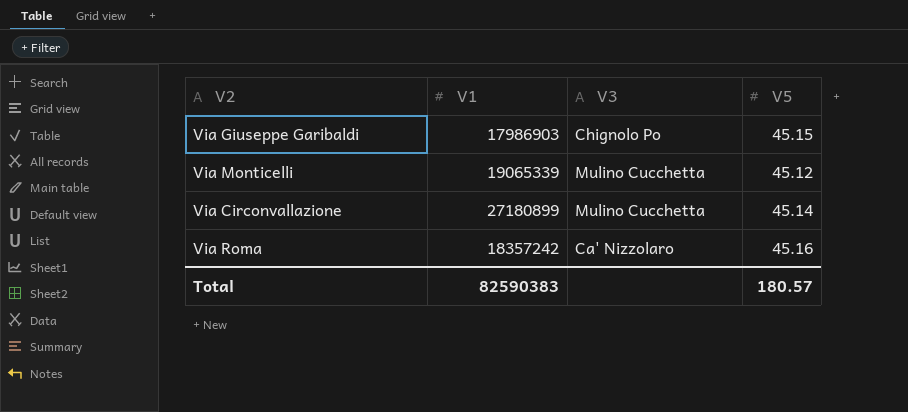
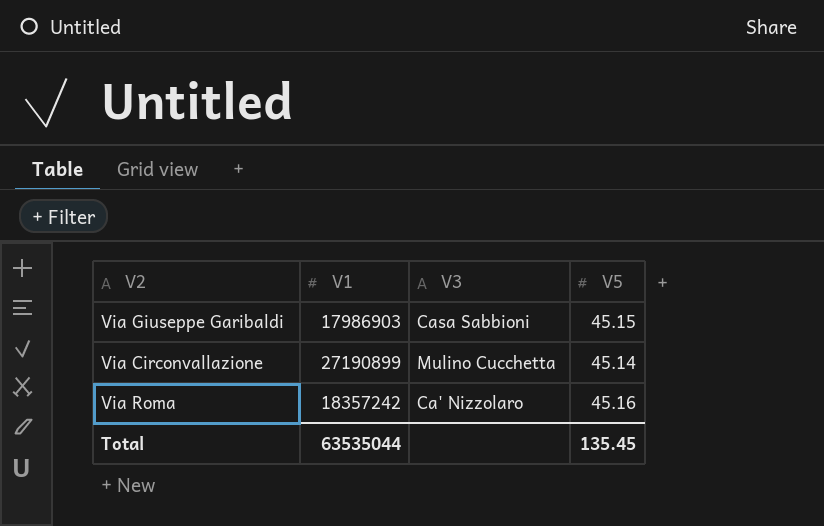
row Via Monticelli: 19065339 | Mulino Cucchetta | 45.12 -> none
Via Giuseppe Garibaldi | V3: Chignolo Po -> Casa Sabbioni
Via Circonvallazione | V1: 27180899 -> 27190899
Total | V1: 82590383 -> 63535044
Total | V5: 180.57 -> 135.45

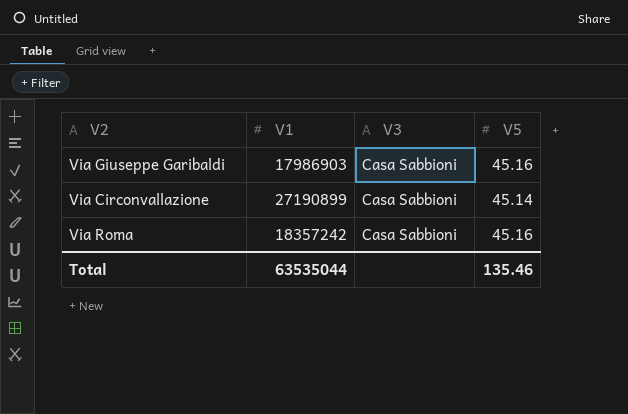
Via Giuseppe Garibaldi | V5: 45.15 -> 45.16
Via Circonvallazione | V3: Mulino Cucchetta -> Casa Sabbioni
Via Roma | V3: Ca' Nizzolaro -> Casa Sabbioni
Total | V5: 135.45 -> 135.46

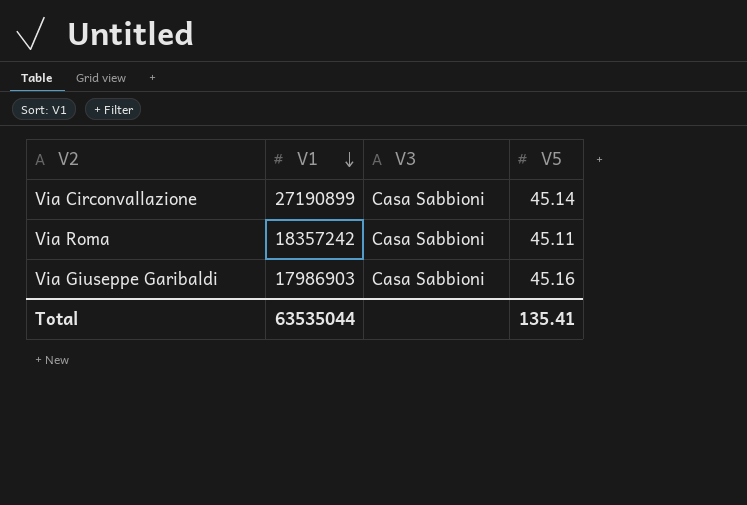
row order: none -> V1 descending
Via Roma | V5: 45.16 -> 45.11
Total | V5: 135.46 -> 135.41

